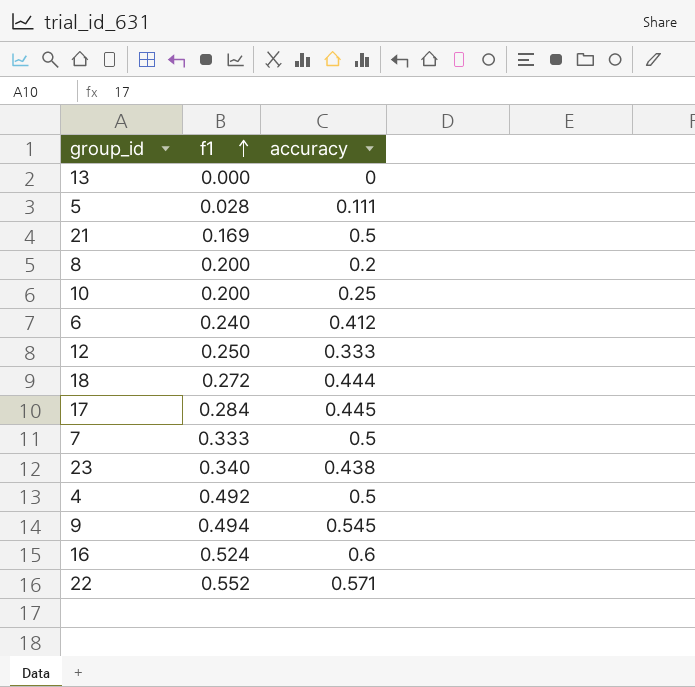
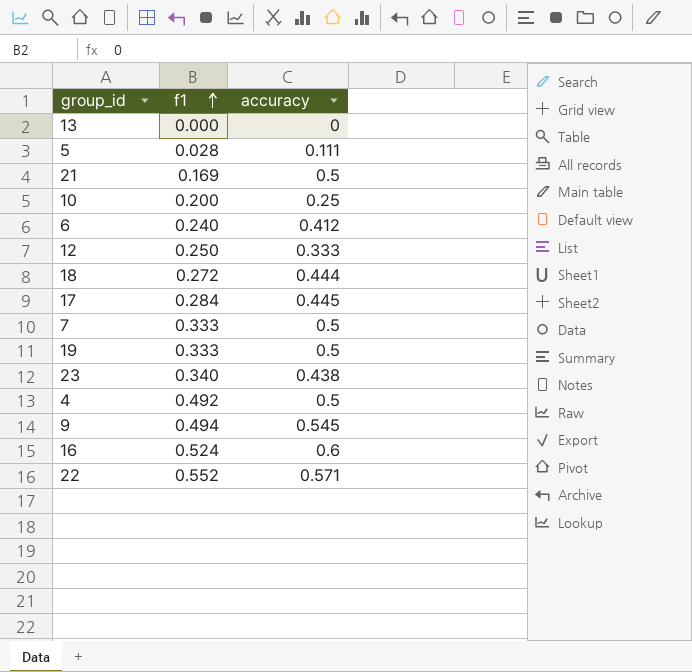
row 8: 0.200 | 0.2 -> none
row 19: none -> 0.333 | 0.5

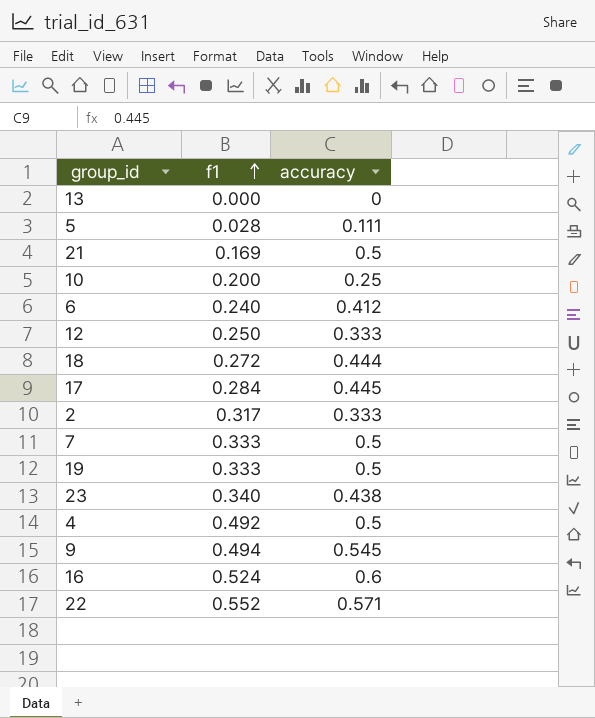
row 2: none -> 0.317 | 0.333

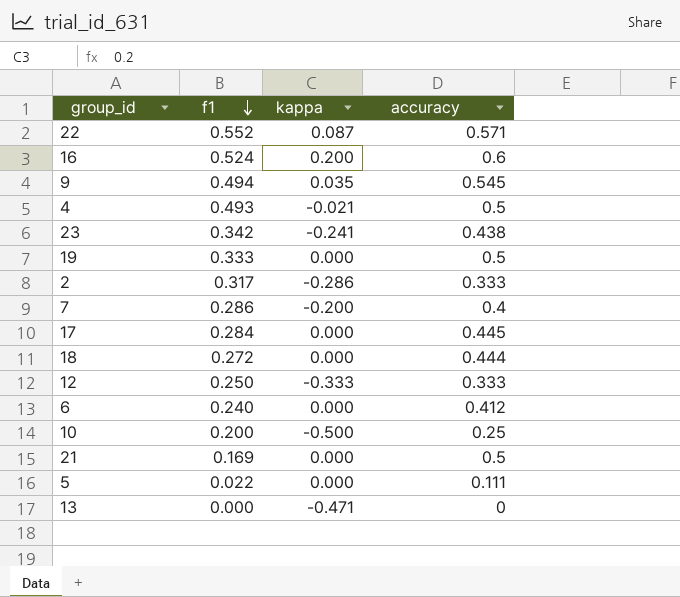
row order: f1 ascending -> f1 descending
column kappa | position: none -> 3
4 | f1: 0.492 -> 0.493
23 | f1: 0.340 -> 0.342
7 | f1: 0.333 -> 0.286
7 | accuracy: 0.5 -> 0.4
5 | f1: 0.028 -> 0.022

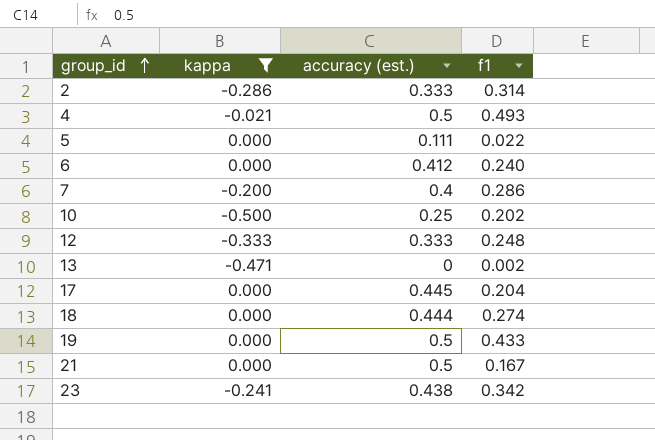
filter: none -> kappa <= 0.000
row order: f1 descending -> group_id ascending
column name: accuracy -> accuracy (est.)
column f1 | position: 2 -> 4
2 | f1: 0.317 -> 0.314
10 | f1: 0.200 -> 0.202
12 | f1: 0.250 -> 0.248
13 | f1: 0.000 -> 0.002
17 | f1: 0.284 -> 0.204
18 | f1: 0.272 -> 0.274
19 | f1: 0.333 -> 0.433
21 | f1: 0.169 -> 0.167

